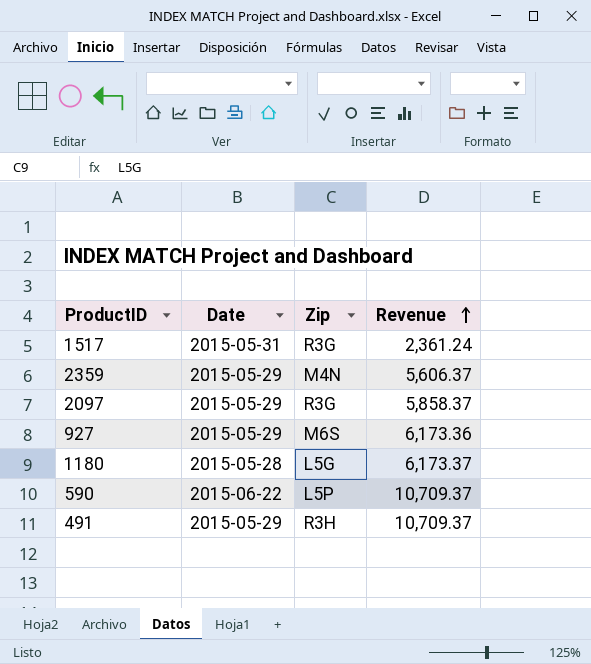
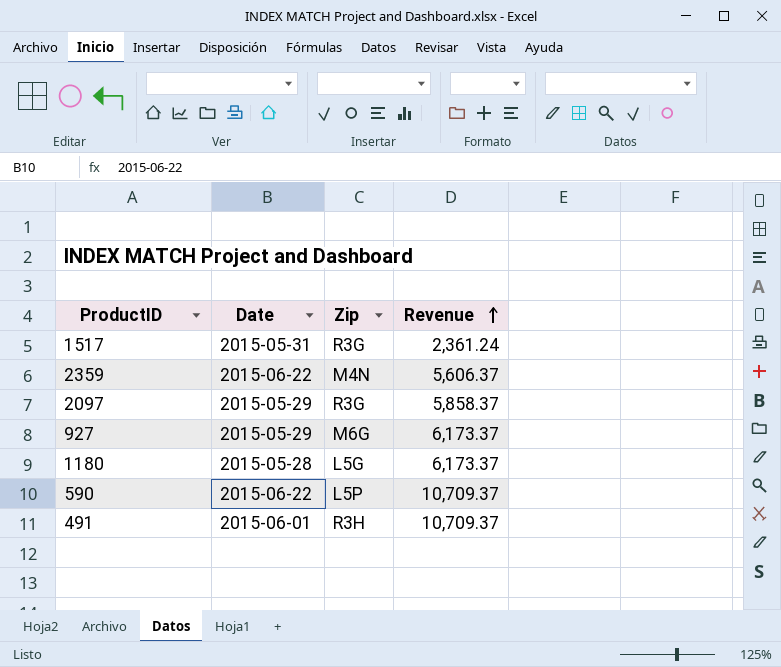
2359 | Date: 2015-05-29 -> 2015-06-22
927 | Zip: M6S -> M6G
927 | Revenue: 6,173.36 -> 6,173.37
491 | Date: 2015-05-29 -> 2015-06-01

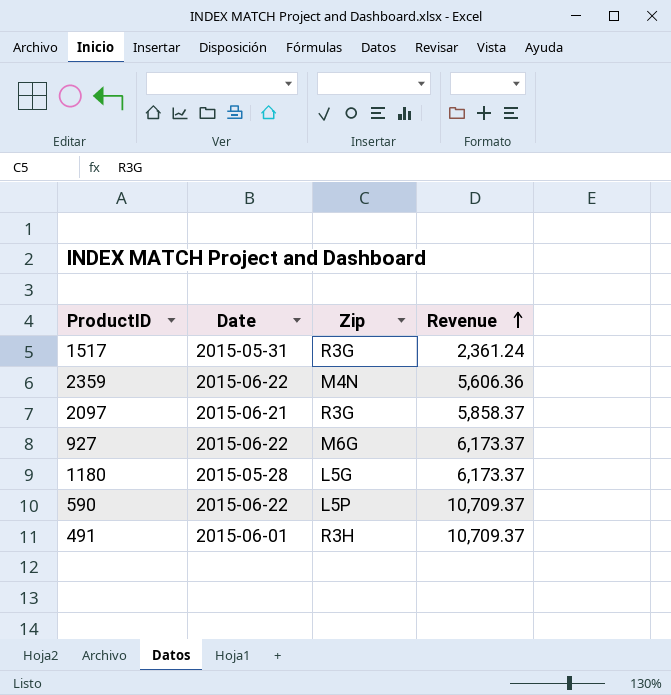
2359 | Revenue: 5,606.37 -> 5,606.36
2097 | Date: 2015-05-29 -> 2015-06-21
927 | Date: 2015-05-29 -> 2015-06-22

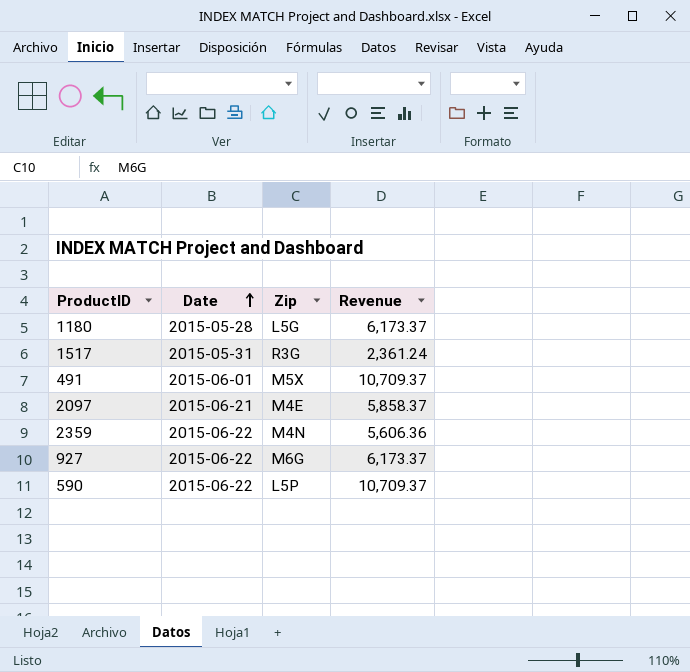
row order: Revenue ascending -> Date ascending
491 | Zip: R3H -> M5X
2097 | Zip: R3G -> M4E

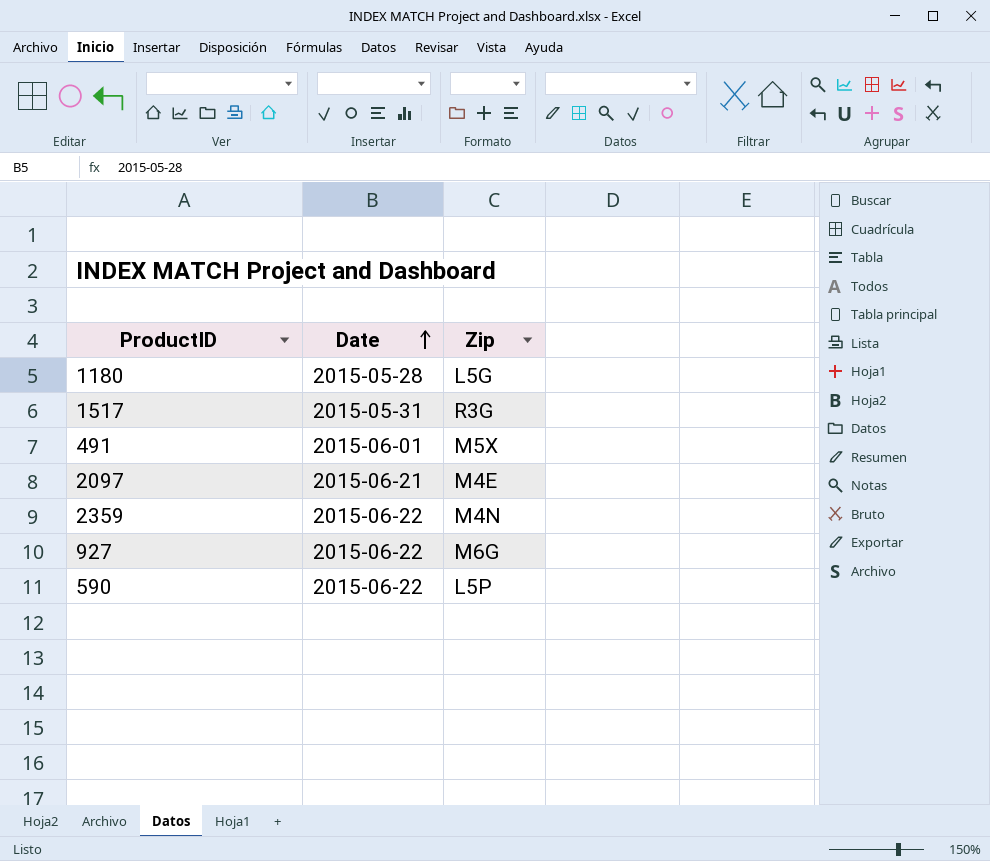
column Revenue | position: 4 -> none

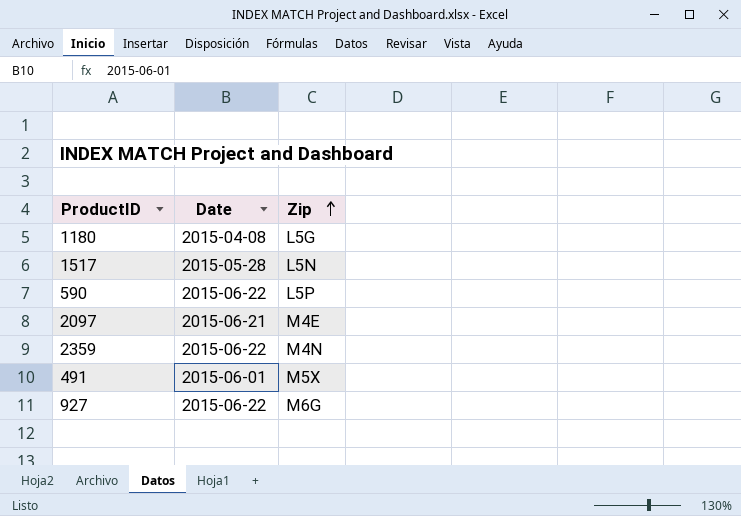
row order: Date ascending -> Zip ascending
1180 | Date: 2015-05-28 -> 2015-04-08
1517 | Date: 2015-05-31 -> 2015-05-28
1517 | Zip: R3G -> L5N

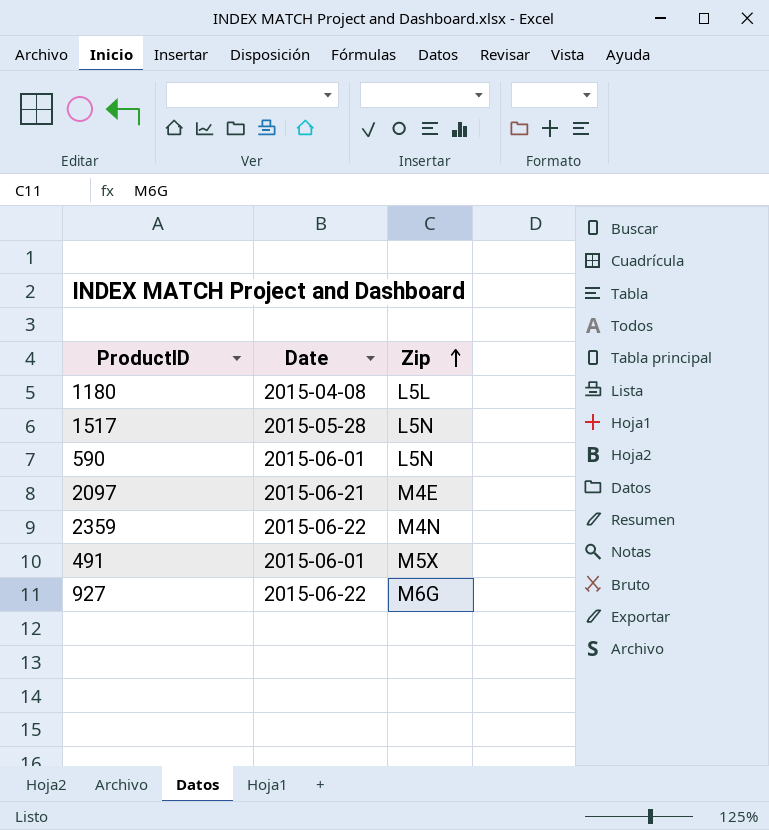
1180 | Zip: L5G -> L5L
590 | Date: 2015-06-22 -> 2015-06-01
590 | Zip: L5P -> L5N

